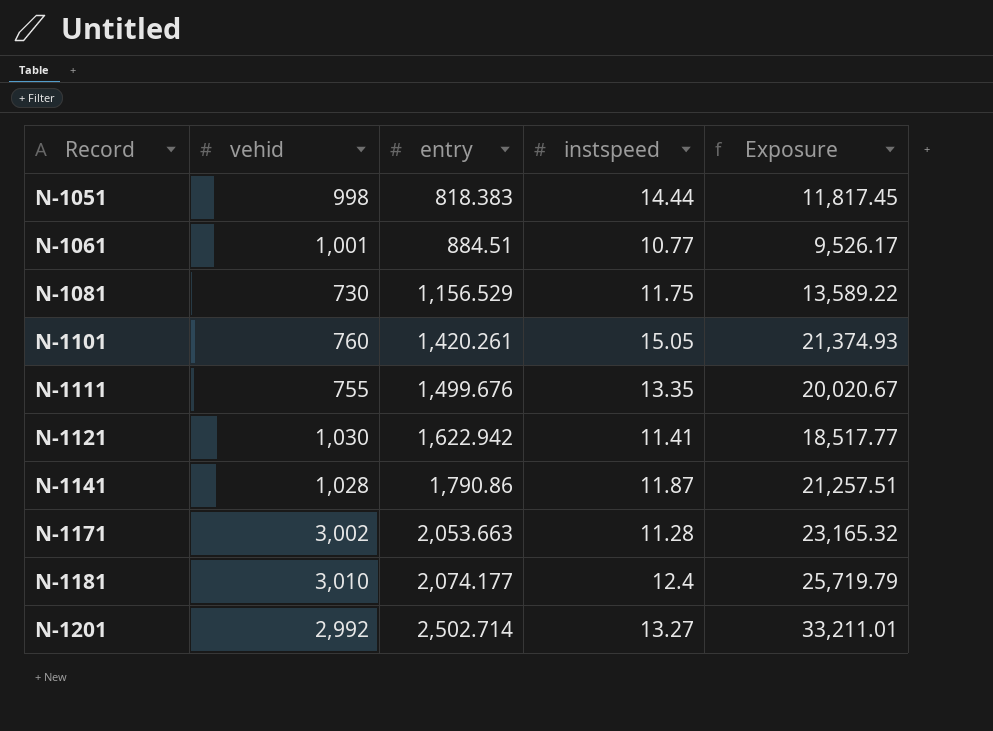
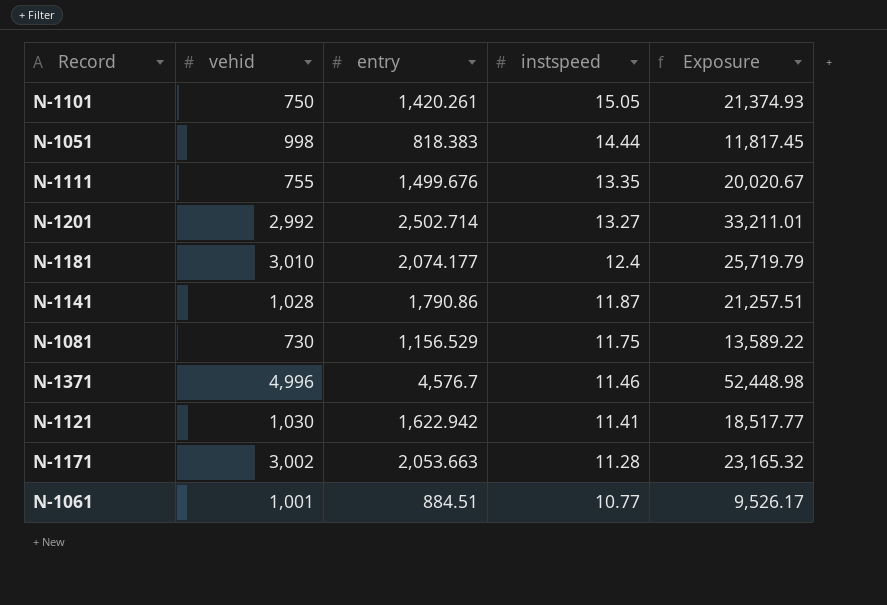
row order: Record ascending -> instspeed descending
N-1101 | vehid: 760 -> 750
row N-1371: none -> 4,996 | 4,576.7 | 11.46 | 52,448.98

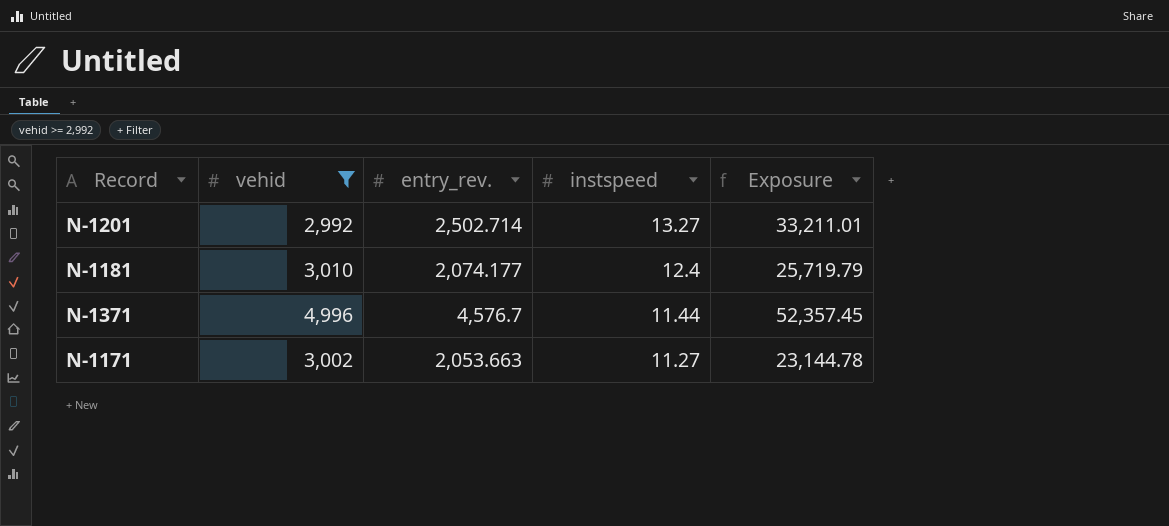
filter: none -> vehid >= 2,992
column name: entry -> entry_rev.
N-1371 | instspeed: 11.46 -> 11.44
N-1371 | Exposure: 52,448.98 -> 52,357.45
N-1171 | instspeed: 11.28 -> 11.27
N-1171 | Exposure: 23,165.32 -> 23,144.78

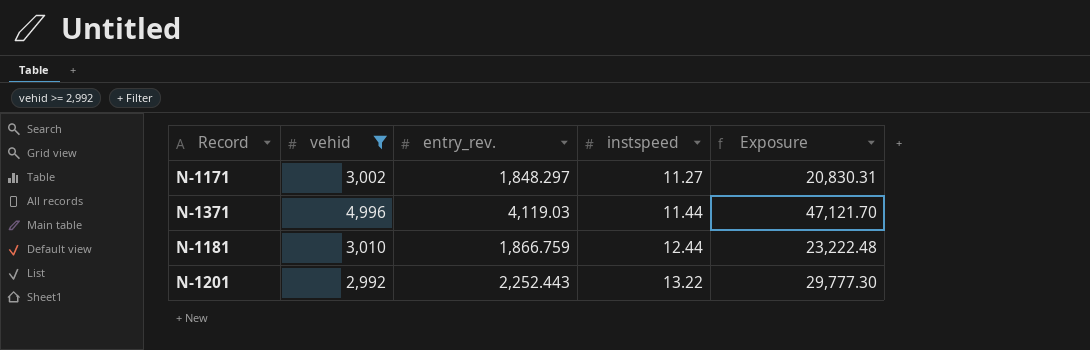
row order: instspeed descending -> instspeed ascending
N-1171 | entry_rev.: 2,053.663 -> 1,848.297
N-1171 | Exposure: 23,144.78 -> 20,830.31
N-1371 | entry_rev.: 4,576.7 -> 4,119.03
N-1371 | Exposure: 52,357.45 -> 47,121.70
N-1181 | entry_rev.: 2,074.177 -> 1,866.759
N-1181 | instspeed: 12.4 -> 12.44
N-1181 | Exposure: 25,719.79 -> 23,222.48
N-1201 | entry_rev.: 2,502.714 -> 2,252.443
N-1201 | instspeed: 13.27 -> 13.22
N-1201 | Exposure: 33,211.01 -> 29,777.30

